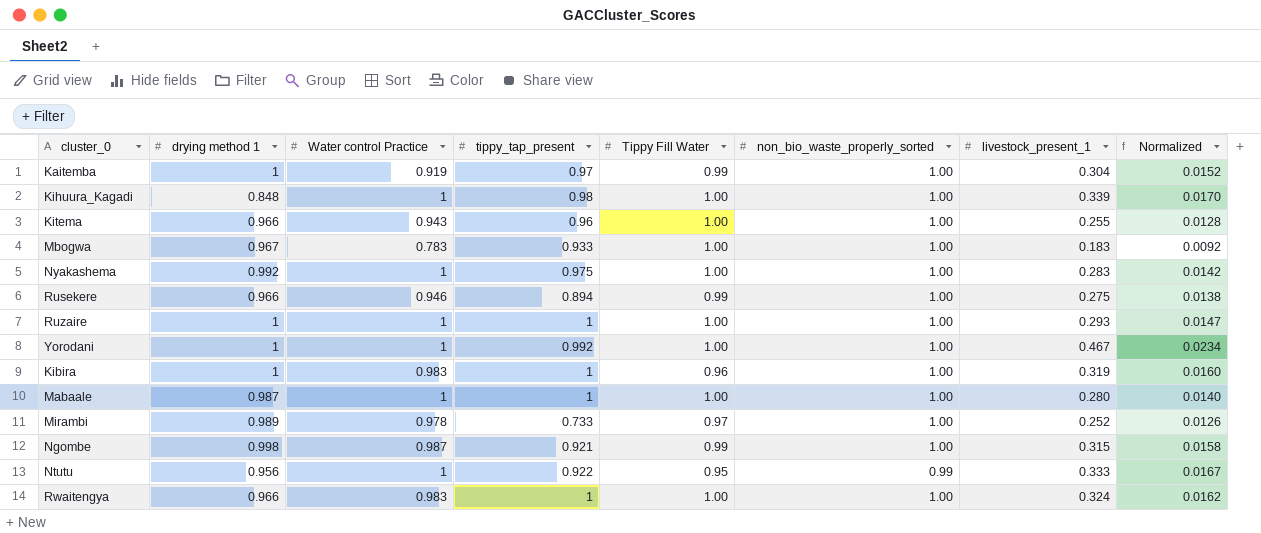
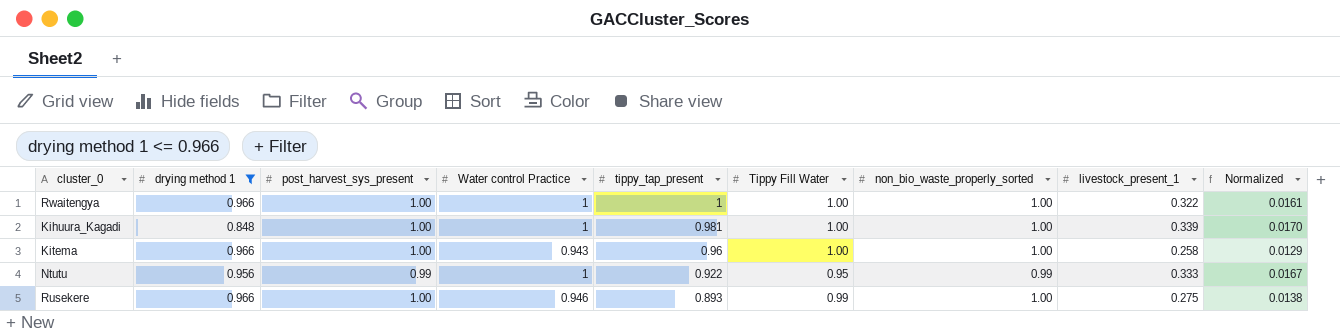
filter: none -> drying method 1 <= 0.966
row order: none -> tippy_tap_present descending
column post_harvest_sys_present | position: none -> 3
Rwaitengya | Water control Practice: 0.983 -> 1
Rwaitengya | livestock_present_1: 0.324 -> 0.322
Rwaitengya | Normalized: 0.0162 -> 0.0161
Kihuura_Kagadi | tippy_tap_present: 0.98 -> 0.981
Kitema | livestock_present_1: 0.255 -> 0.258
Kitema | Normalized: 0.0128 -> 0.0129
Rusekere | tippy_tap_present: 0.894 -> 0.893

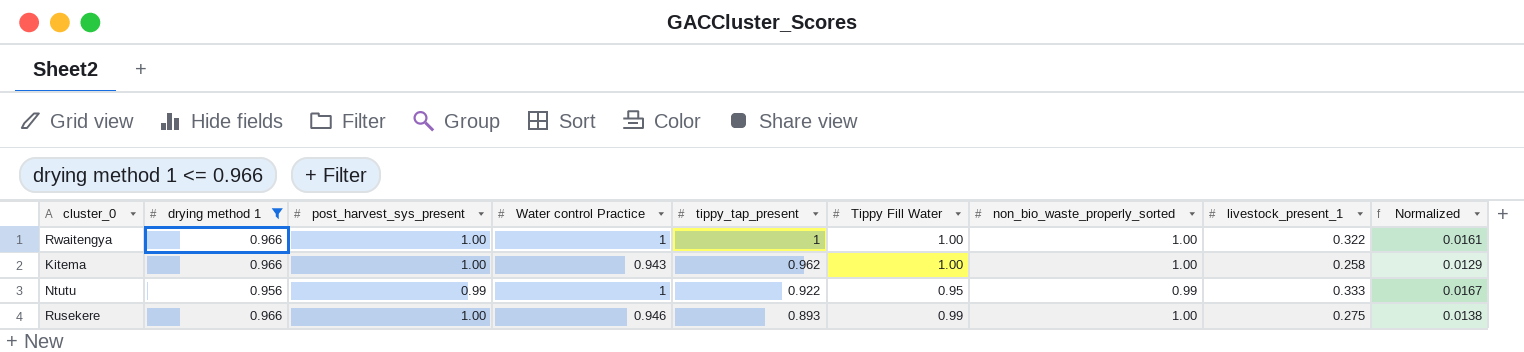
row Kihuura_Kagadi: 0.848 | 1.00 | 1 | 0.981 | 1.00 | 1.00 | 0.339 | 0.0170 -> none
Kitema | tippy_tap_present: 0.96 -> 0.962

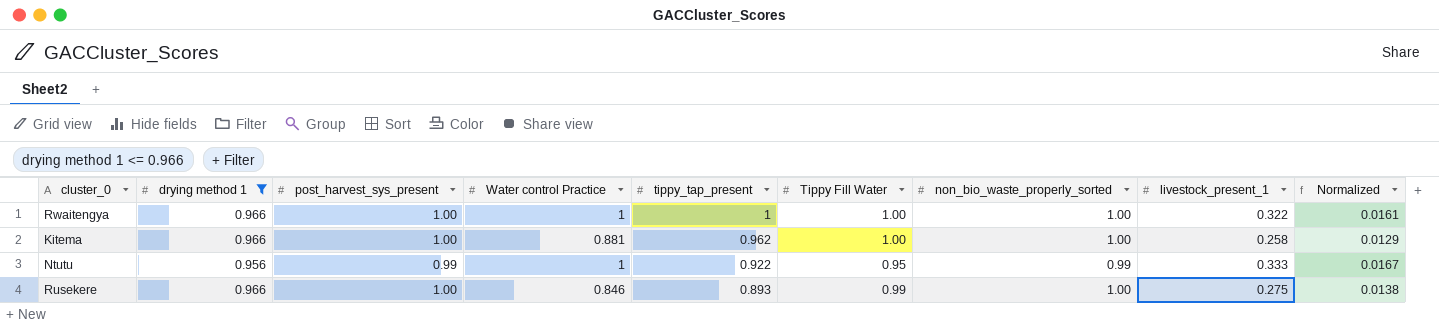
Kitema | Water control Practice: 0.943 -> 0.881
Rusekere | Water control Practice: 0.946 -> 0.846

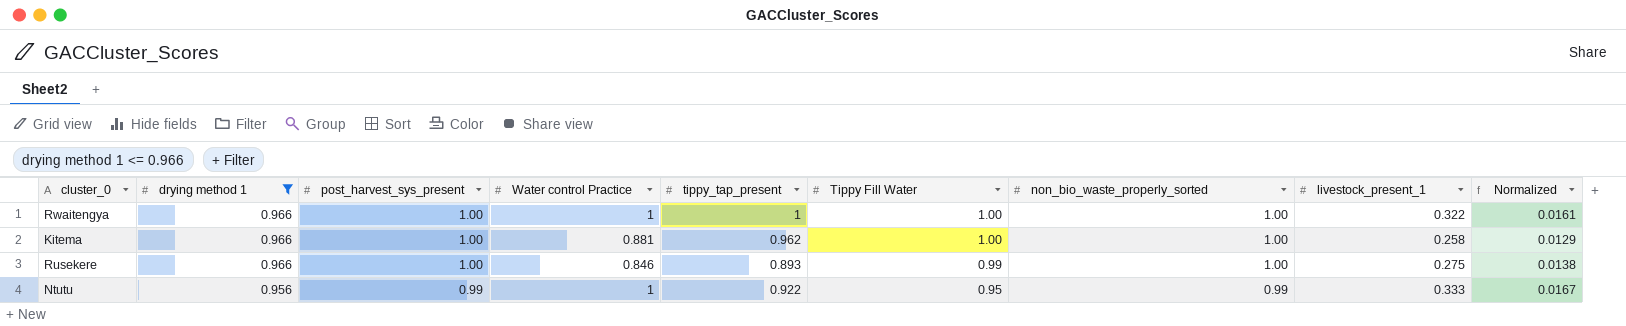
row order: tippy_tap_present descending -> drying method 1 descending

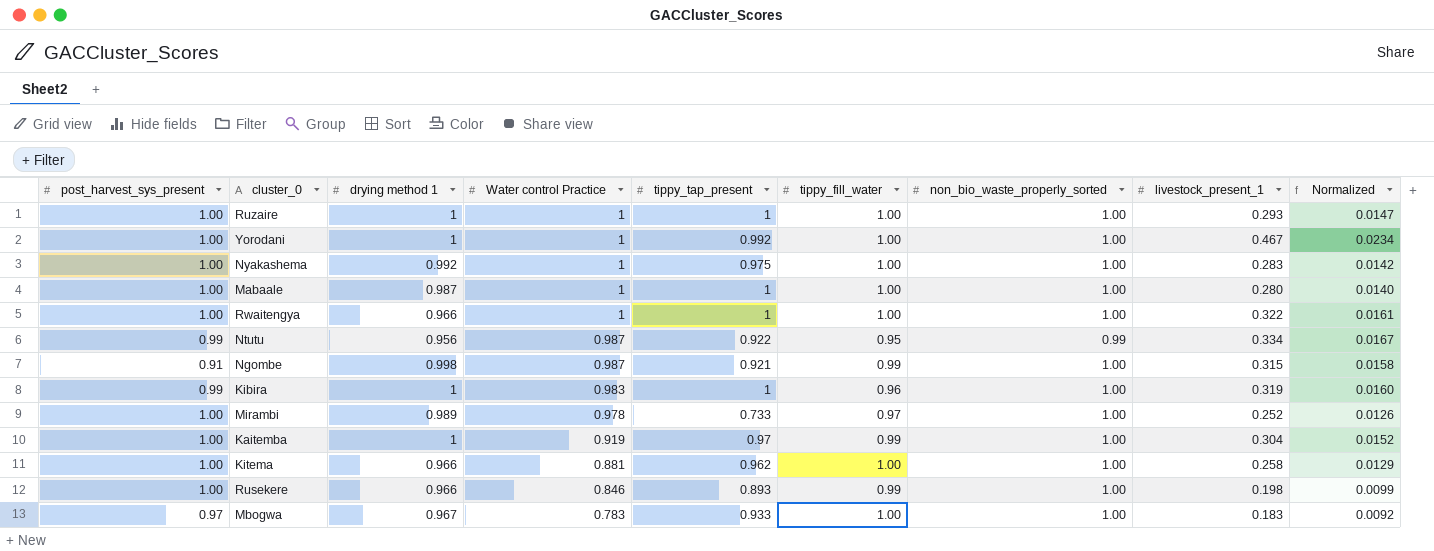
filter: drying method 1 <= 0.966 -> none
row order: drying method 1 descending -> Water control Practice descending
column post_harvest_sys_present | position: 3 -> 1
column name: Tippy Fill Water -> tippy_fill_water
Ntutu | Water control Practice: 1 -> 0.987
Ntutu | livestock_present_1: 0.333 -> 0.334
Rusekere | livestock_present_1: 0.275 -> 0.198
Rusekere | Normalized: 0.0138 -> 0.0099

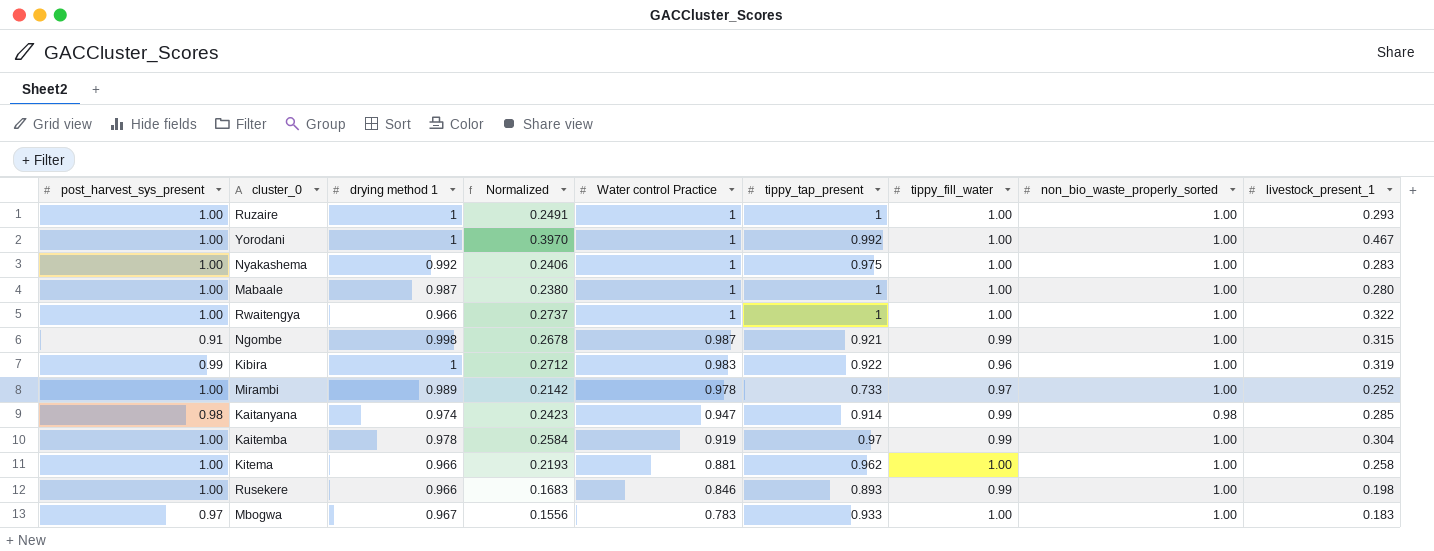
column Normalized | formula: [livestock_present_1] * 0.05 -> [livestock_present_1] * 0.85
column Normalized | position: 9 -> 4
row Ntutu: 0.99 | 0.956 | 0.987 | 0.922 | 0.95 | 0.99 | 0.334 | 0.0167 -> none
Kibira | tippy_tap_present: 1 -> 0.922
row Kaitanyana: none -> 0.98 | 0.974 | 0.2423 | 0.947 | 0.914 | 0.99 | 0.98 | 0.285
Kaitemba | drying method 1: 1 -> 0.978

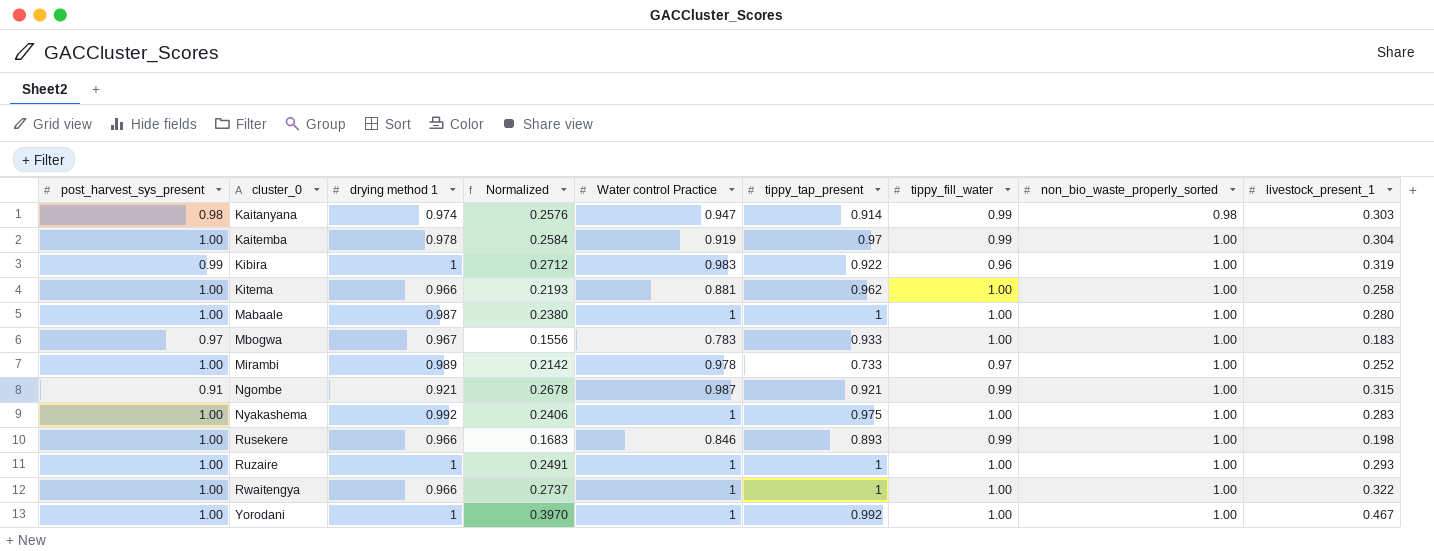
row order: Water control Practice descending -> cluster_0 ascending
Kaitanyana | Normalized: 0.2423 -> 0.2576
Kaitanyana | livestock_present_1: 0.285 -> 0.303
Ngombe | drying method 1: 0.998 -> 0.921

